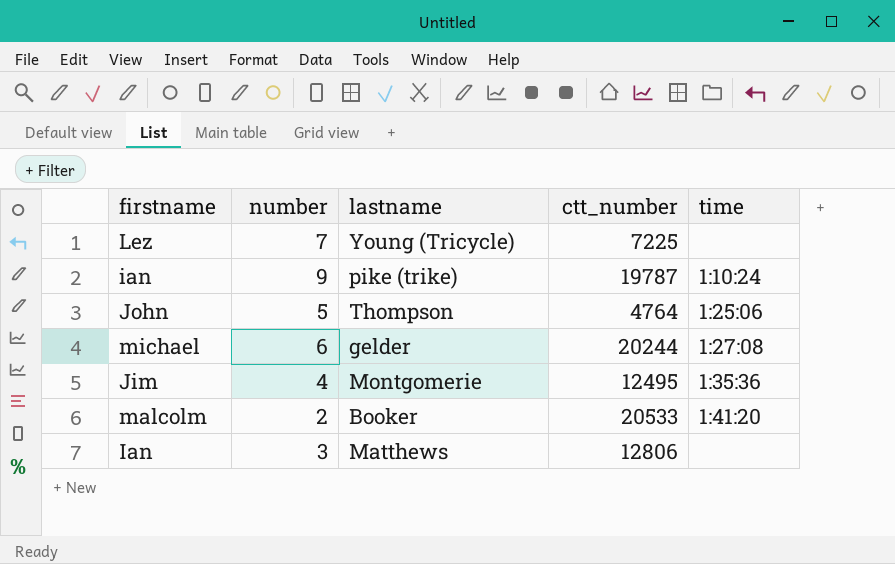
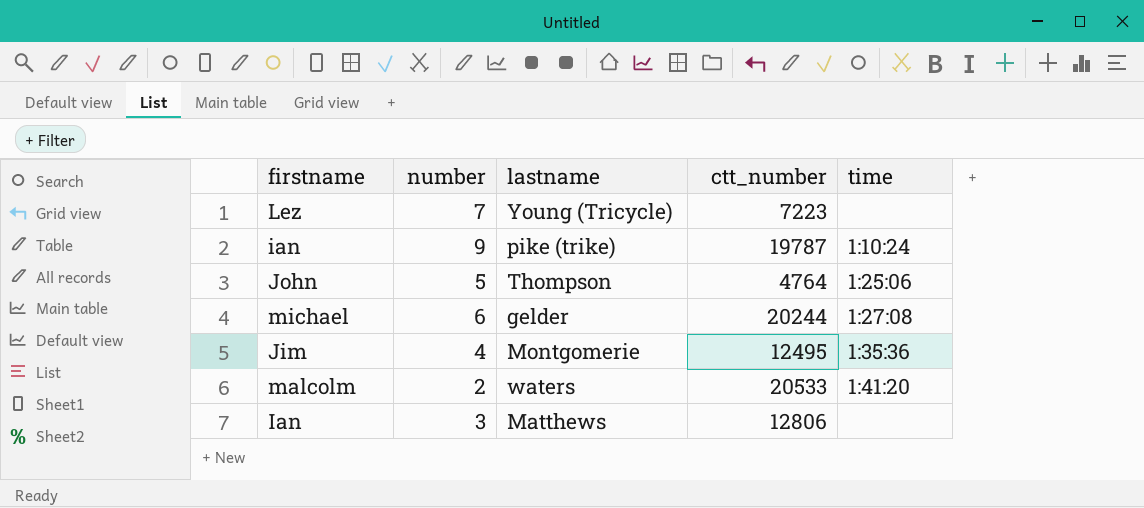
Lez | ctt_number: 7225 -> 7223
malcolm | lastname: Booker -> waters

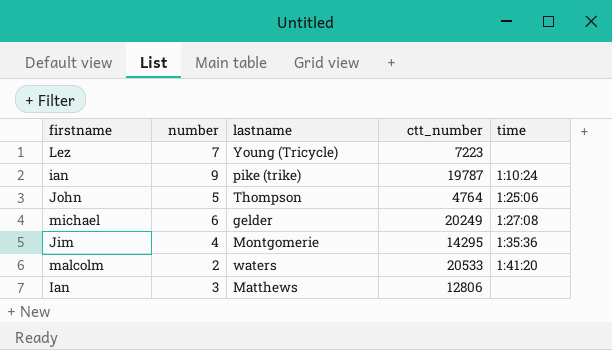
michael | ctt_number: 20244 -> 20249
Jim | ctt_number: 12495 -> 14295

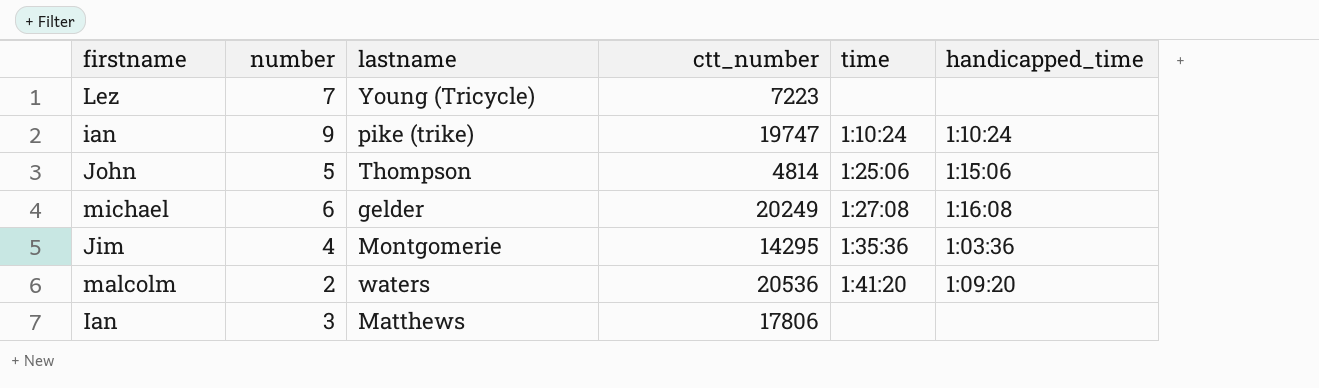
column handicapped_time | position: none -> 6
ian | ctt_number: 19787 -> 19747
John | ctt_number: 4764 -> 4814
malcolm | ctt_number: 20533 -> 20536
Ian | ctt_number: 12806 -> 17806

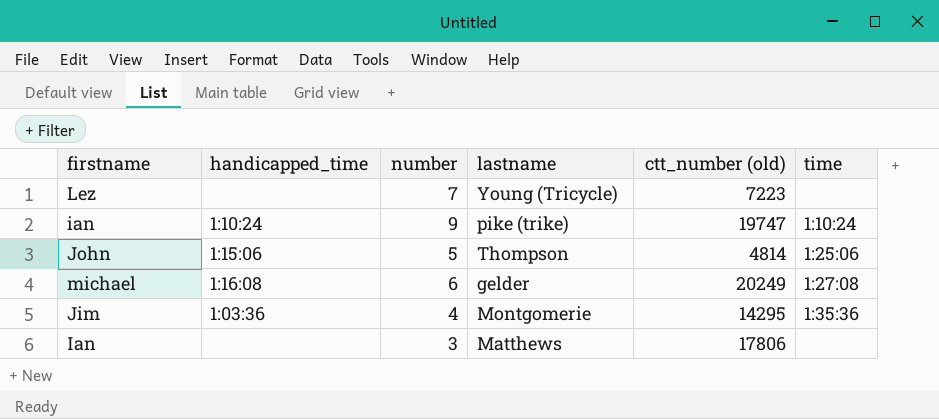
column handicapped_time | position: 6 -> 2
column name: ctt_number -> ctt_number (old)
row malcolm: 2 | waters | 20536 | 1:41:20 | 1:09:20 -> none

